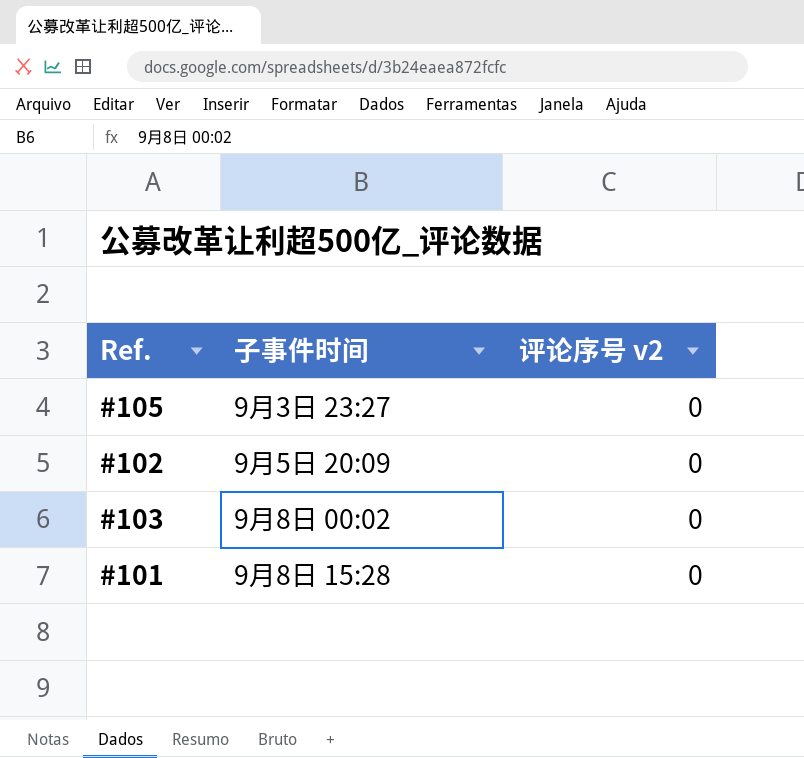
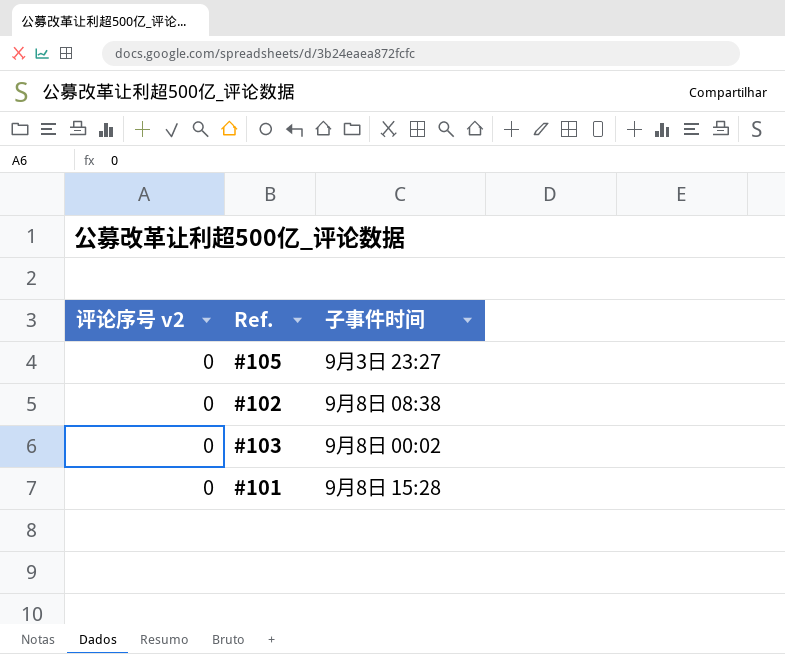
column 评论序号 v2 | position: 3 -> 1
#102 | 子事件时间: 9月5日 20:09 -> 9月8日 08:38

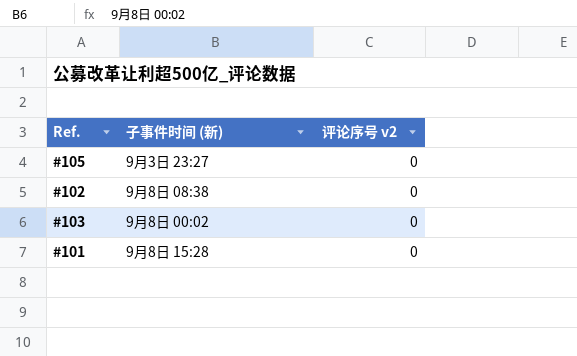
column name: 子事件时间 -> 子事件时间 (新)
column 评论序号 v2 | position: 1 -> 3

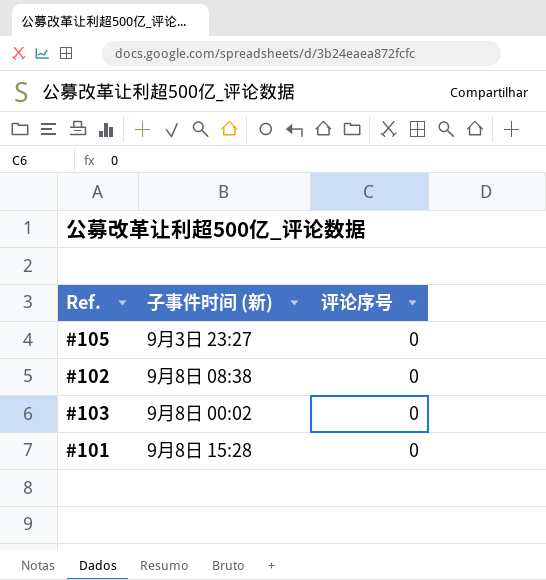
column name: 评论序号 v2 -> 评论序号

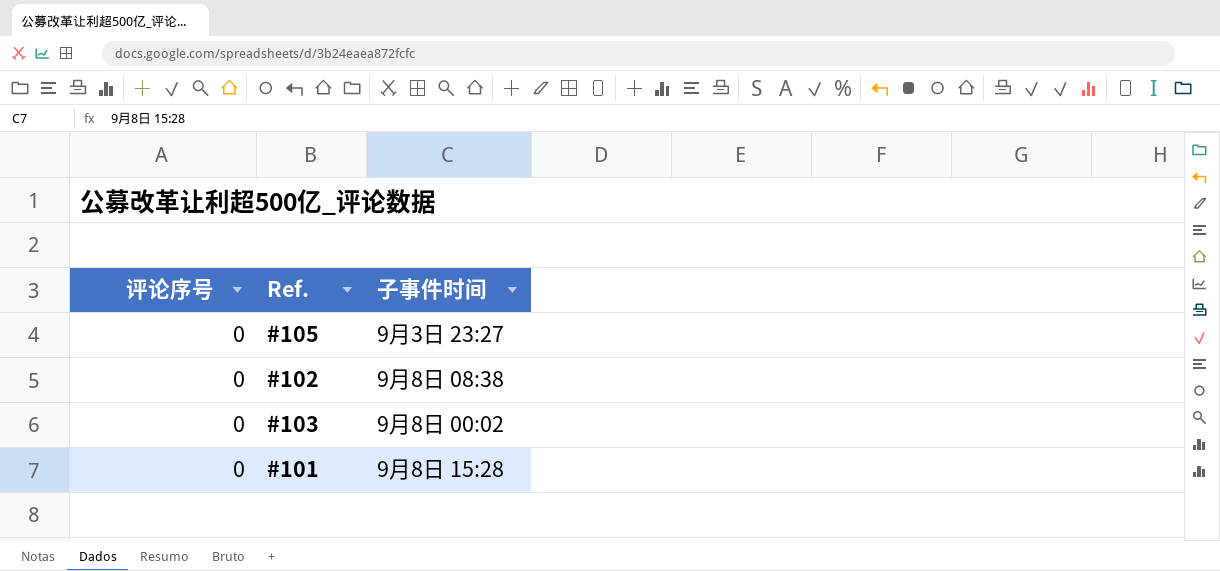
column 评论序号 | position: 3 -> 1
column name: 子事件时间 (新) -> 子事件时间

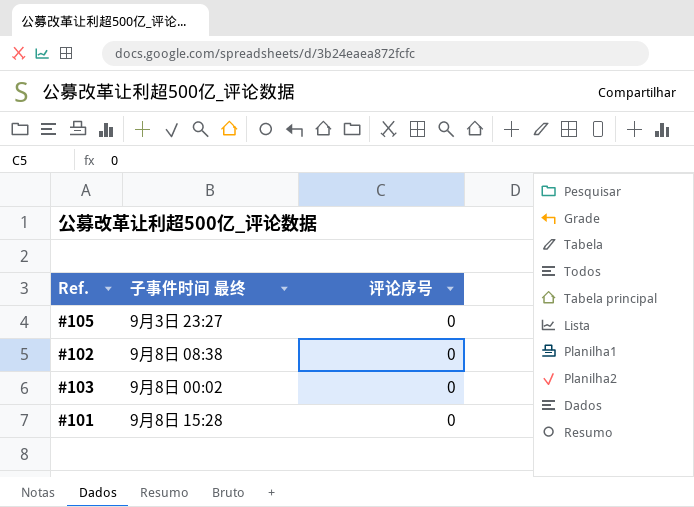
column name: 子事件时间 -> 子事件时间 最终
column 评论序号 | position: 1 -> 3

